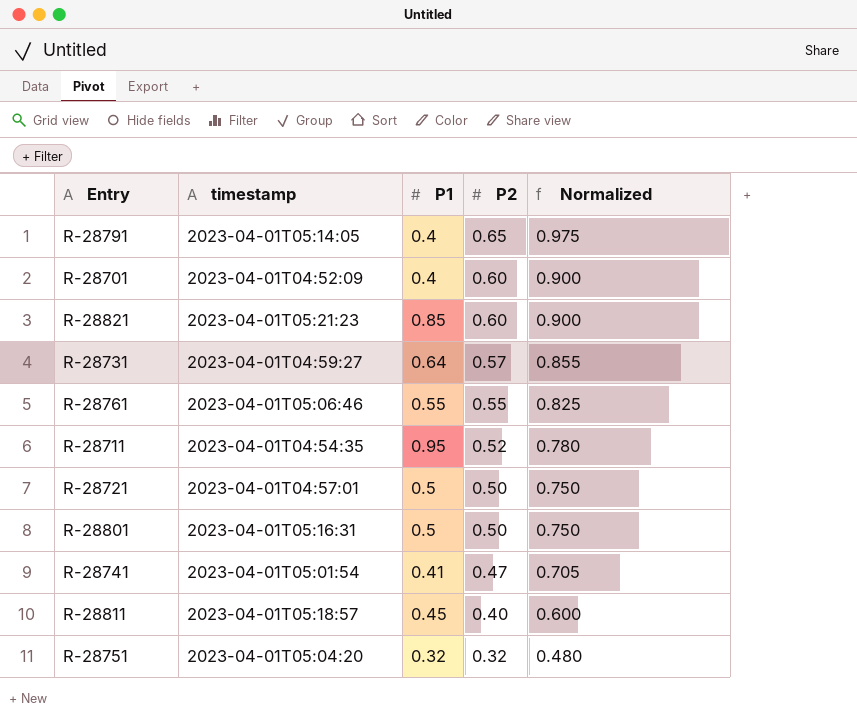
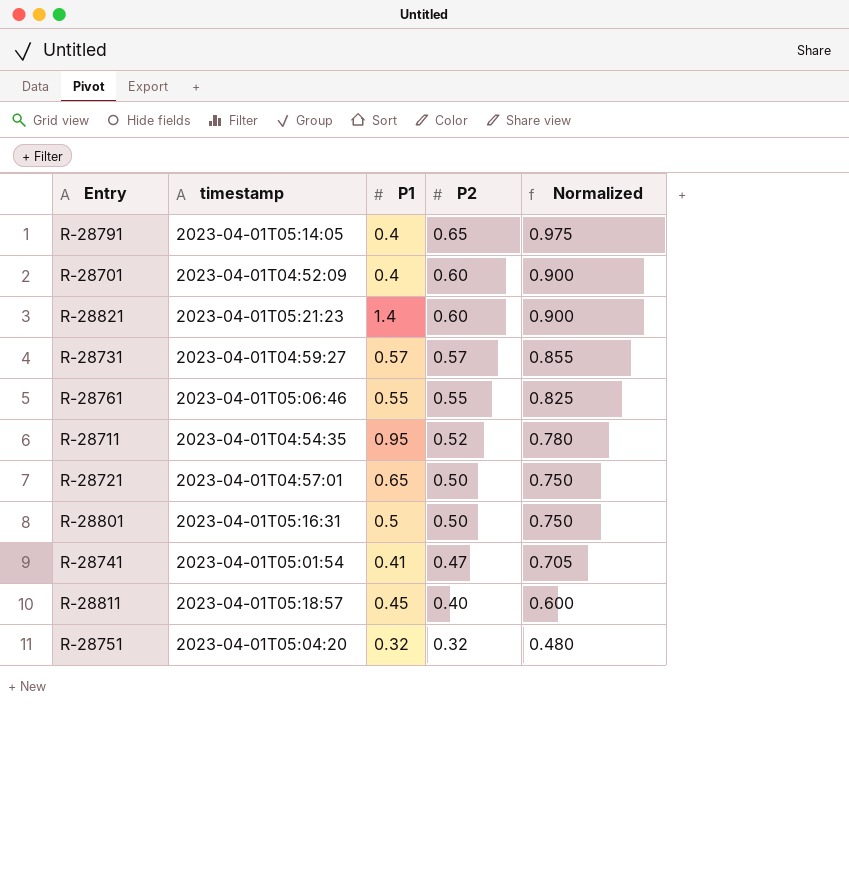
R-28821 | P1: 0.85 -> 1.4
R-28731 | P1: 0.64 -> 0.57
R-28721 | P1: 0.5 -> 0.65

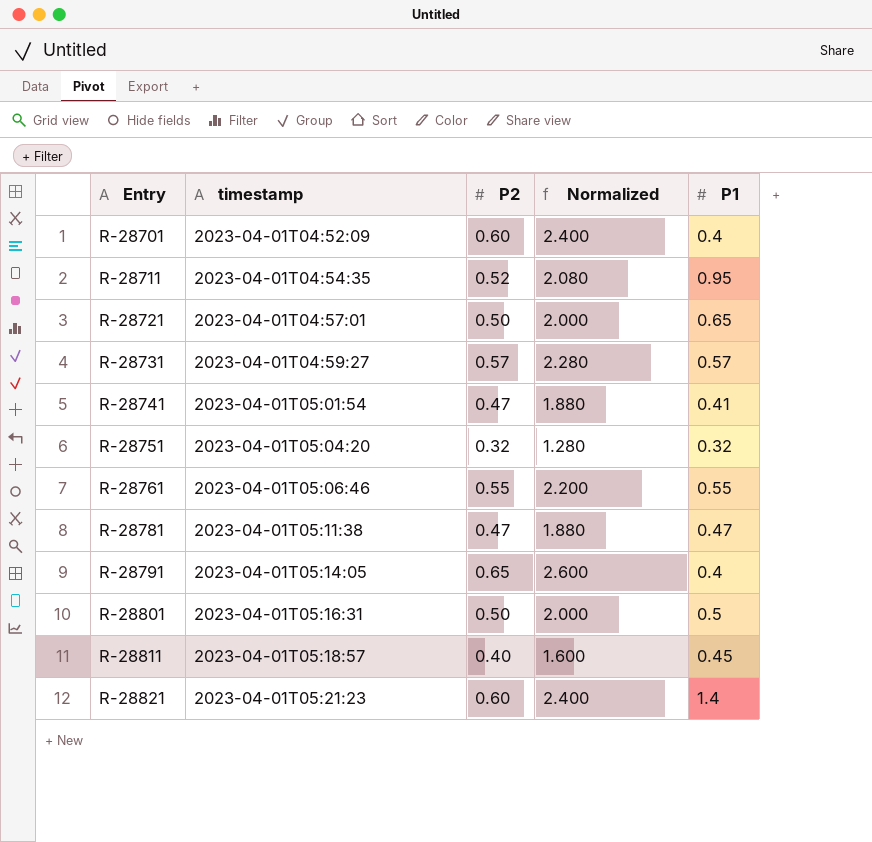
row order: P2 descending -> Entry ascending
column Normalized | formula: [P2] * 1.5 -> [P2] * 4
column P1 | position: 3 -> 5
row R-28781: none -> 2023-04-01T05:11:38 | 0.47 | 1.880 | 0.47

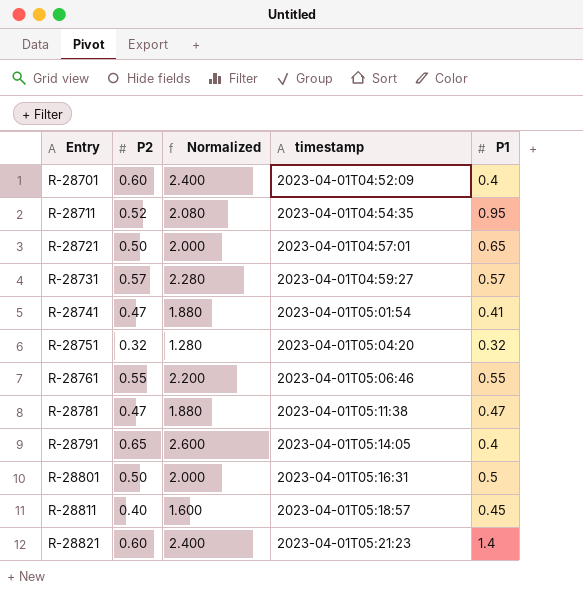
column timestamp | position: 2 -> 4

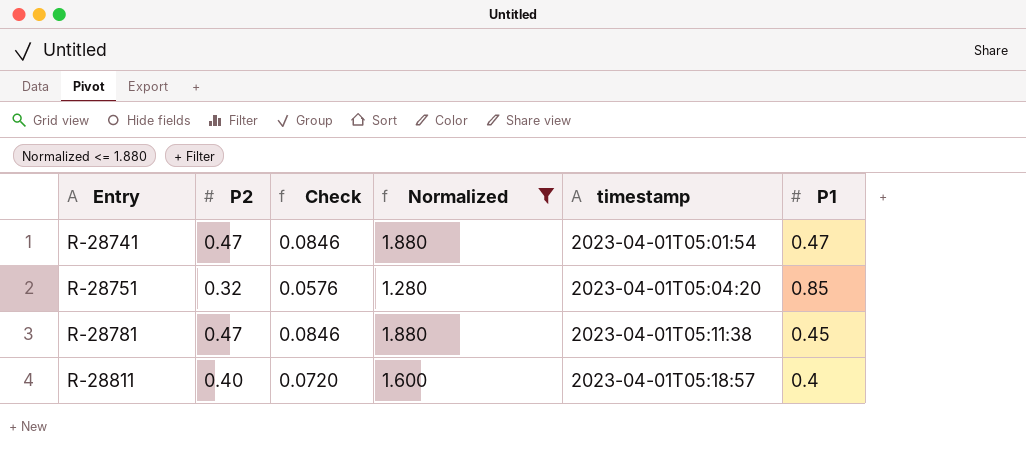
filter: none -> Normalized <= 1.880
column Check | formula: none -> [P2] * 0.18
R-28741 | P1: 0.41 -> 0.47
R-28751 | P1: 0.32 -> 0.85
R-28781 | P1: 0.47 -> 0.45
R-28811 | P1: 0.45 -> 0.4

